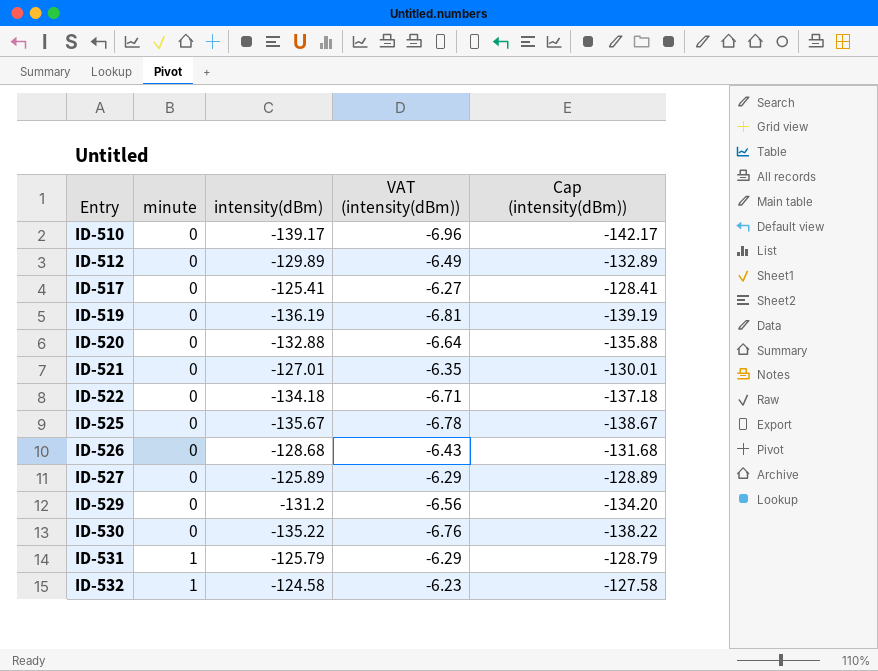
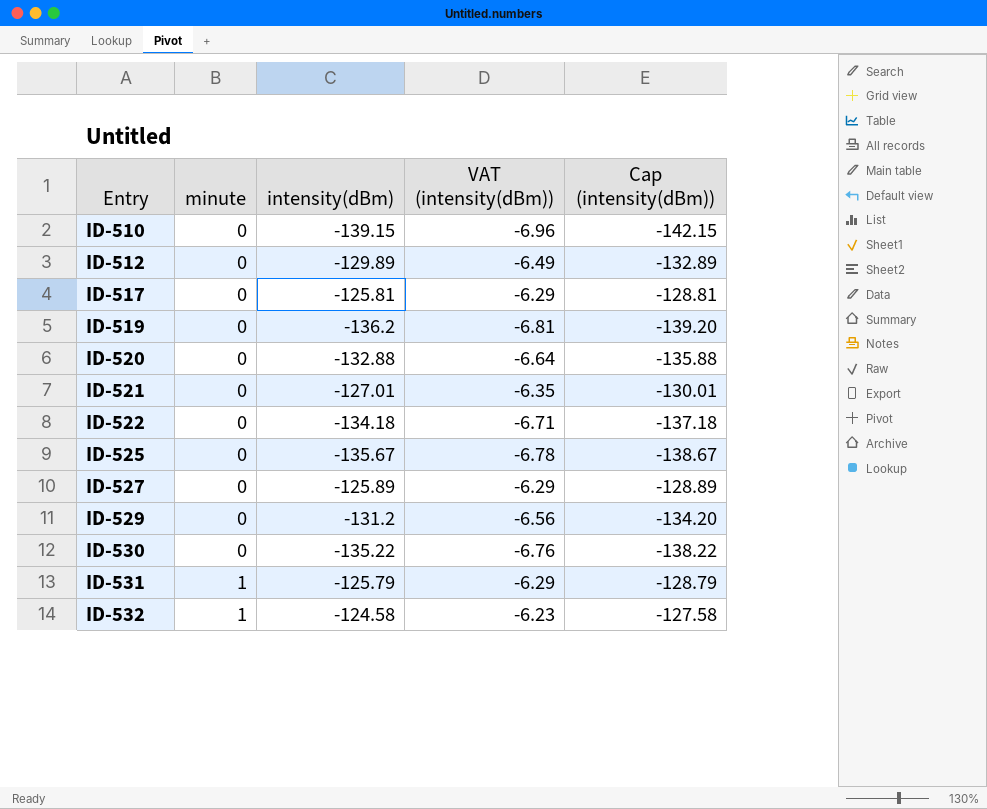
row ID-526: 0 | -128.68 | -6.43 | -131.68 -> none
ID-510 | intensity(dBm): -139.17 -> -139.15
ID-510 | Cap (intensity(dBm)): -142.17 -> -142.15
ID-517 | intensity(dBm): -125.41 -> -125.81
ID-517 | VAT (intensity(dBm)): -6.27 -> -6.29
ID-517 | Cap (intensity(dBm)): -128.41 -> -128.81
ID-519 | intensity(dBm): -136.19 -> -136.2
ID-519 | Cap (intensity(dBm)): -139.19 -> -139.20

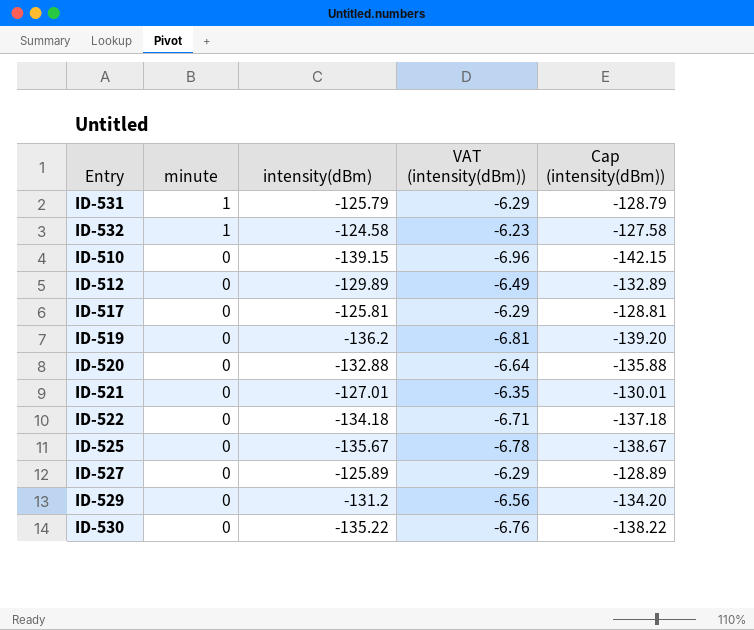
row order: Entry ascending -> minute descending

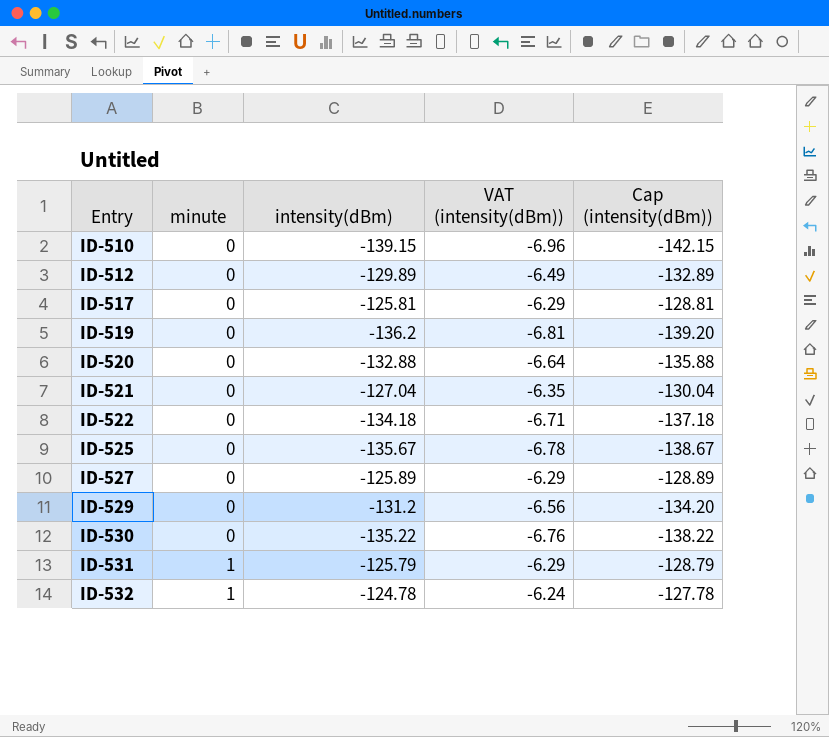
row order: minute descending -> Entry ascending
ID-521 | intensity(dBm): -127.01 -> -127.04
ID-521 | Cap (intensity(dBm)): -130.01 -> -130.04
ID-532 | intensity(dBm): -124.58 -> -124.78
ID-532 | VAT (intensity(dBm)): -6.23 -> -6.24
ID-532 | Cap (intensity(dBm)): -127.58 -> -127.78

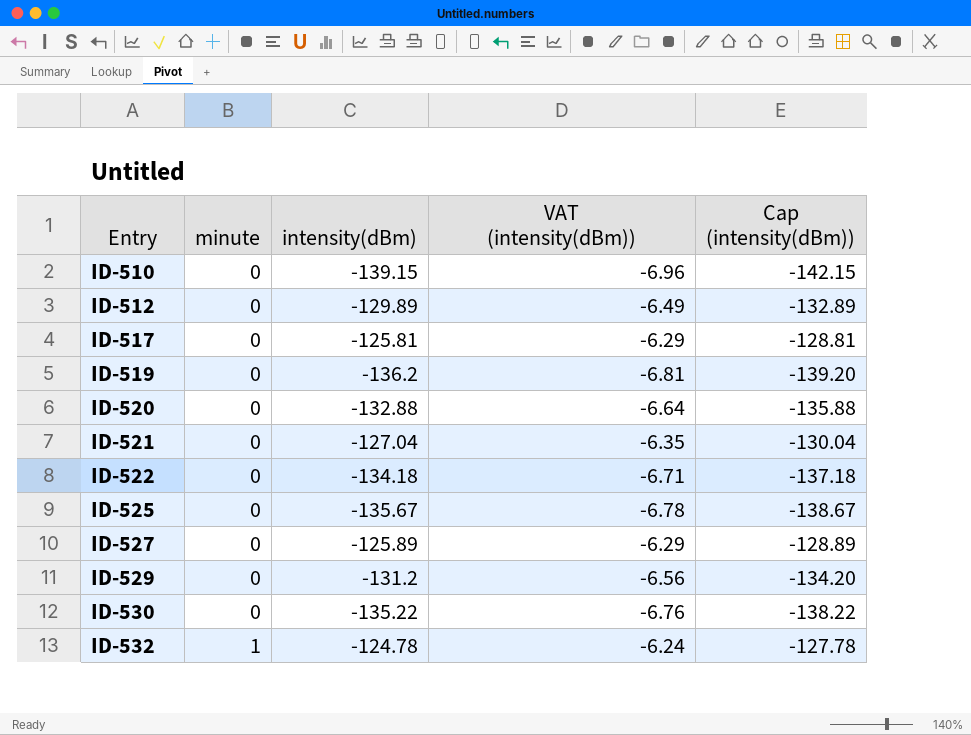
row ID-531: 1 | -125.79 | -6.29 | -128.79 -> none

